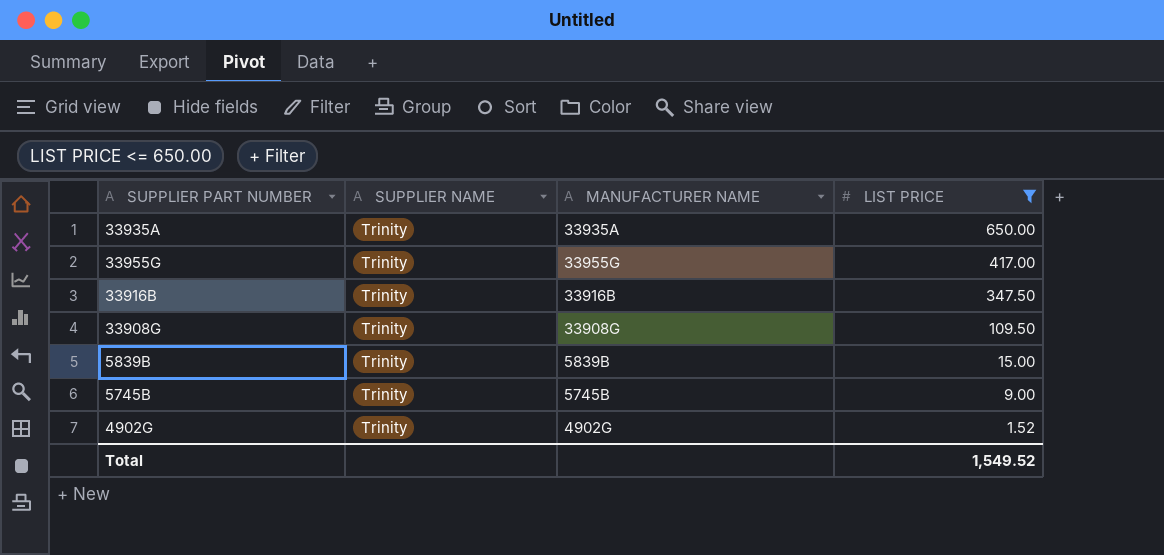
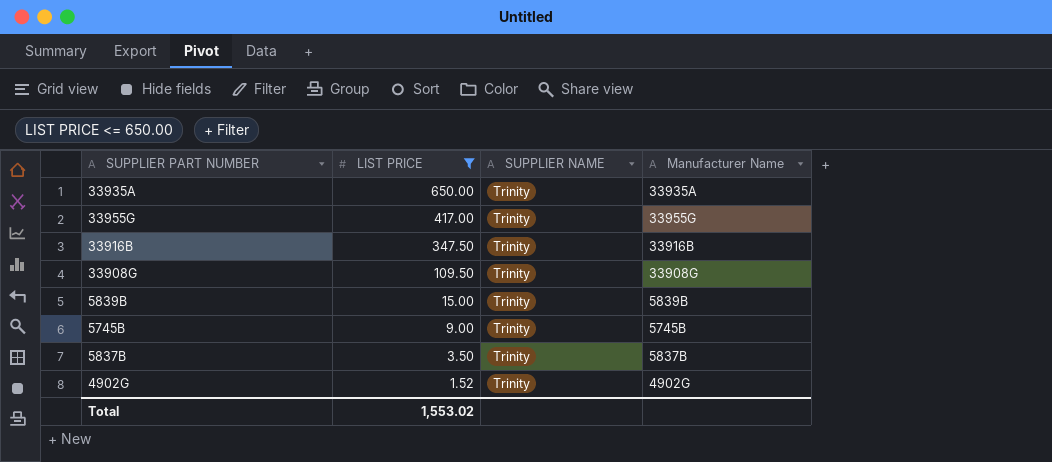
column LIST PRICE | position: 4 -> 2
column name: MANUFACTURER NAME -> Manufacturer Name
row 5837B: none -> 3.50 | Trinity | 5837B
Total | LIST PRICE: 1,549.52 -> 1,553.02

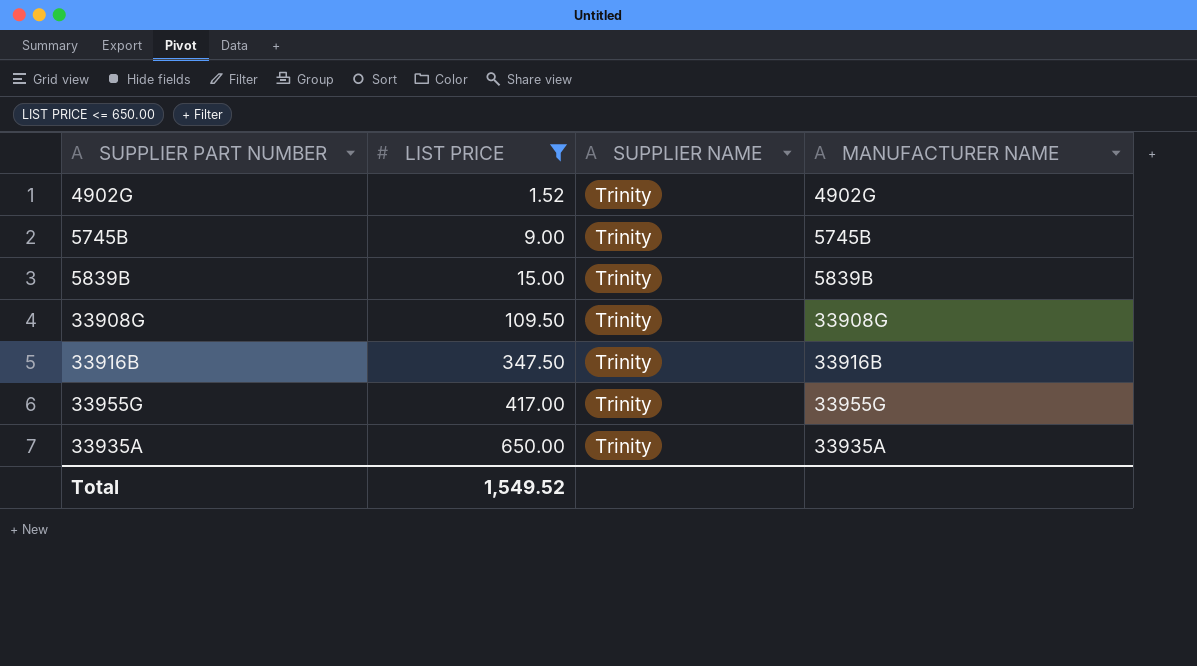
row order: LIST PRICE descending -> LIST PRICE ascending
column name: Manufacturer Name -> MANUFACTURER NAME
row 5837B: 3.50 | Trinity | 5837B -> none
Total | LIST PRICE: 1,553.02 -> 1,549.52

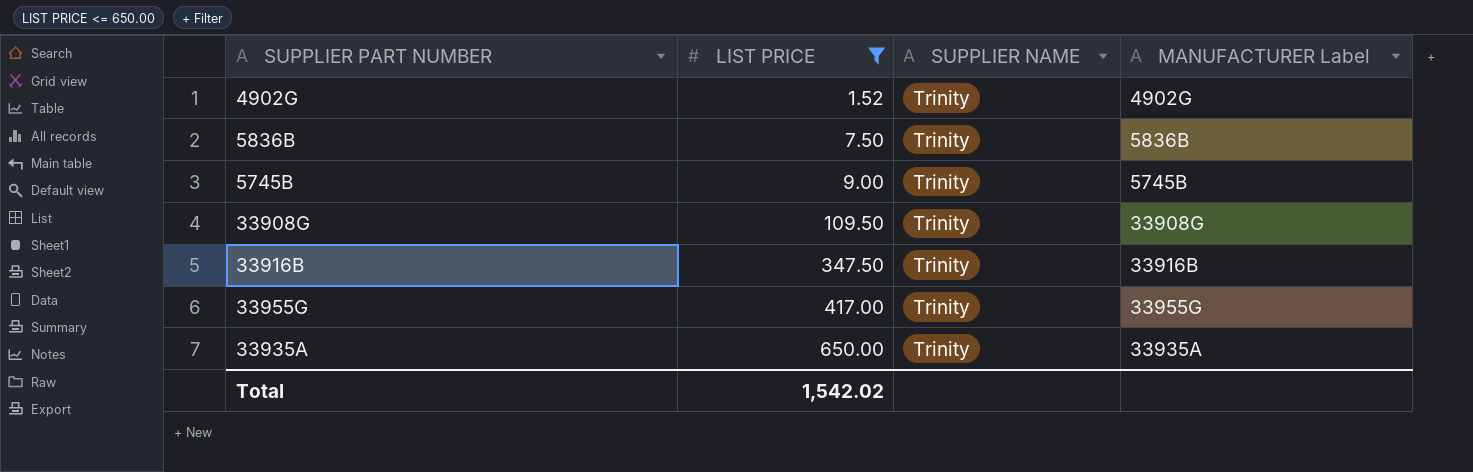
column name: MANUFACTURER NAME -> MANUFACTURER Label
row 5839B: 15.00 | Trinity | 5839B -> none
row 5836B: none -> 7.50 | Trinity | 5836B
Total | LIST PRICE: 1,549.52 -> 1,542.02

